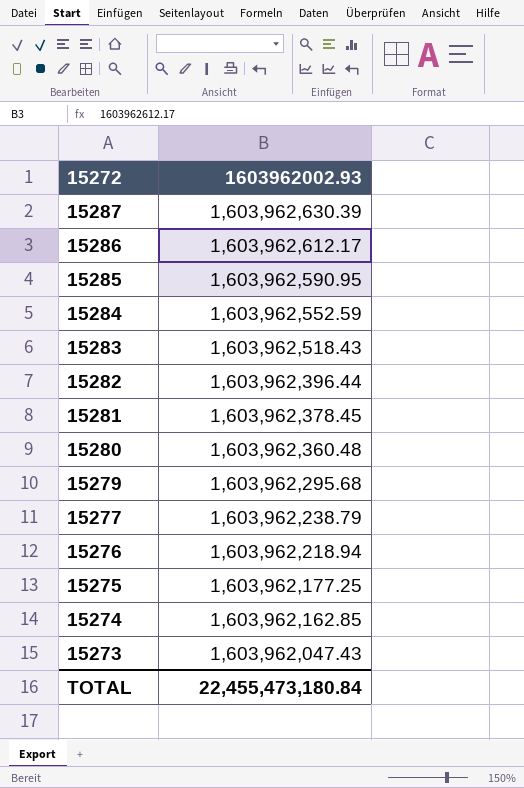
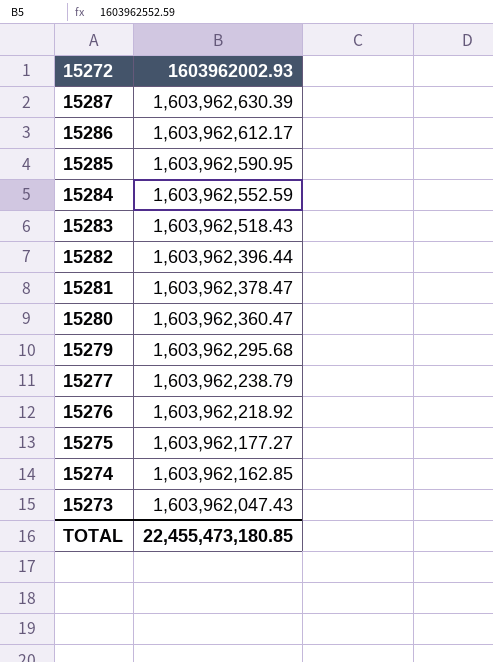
15281 | 1603962002.93: 1,603,962,378.45 -> 1,603,962,378.47
15280 | 1603962002.93: 1,603,962,360.48 -> 1,603,962,360.47
15276 | 1603962002.93: 1,603,962,218.94 -> 1,603,962,218.92
15275 | 1603962002.93: 1,603,962,177.25 -> 1,603,962,177.27
TOTAL | 1603962002.93: 22,455,473,180.84 -> 22,455,473,180.85

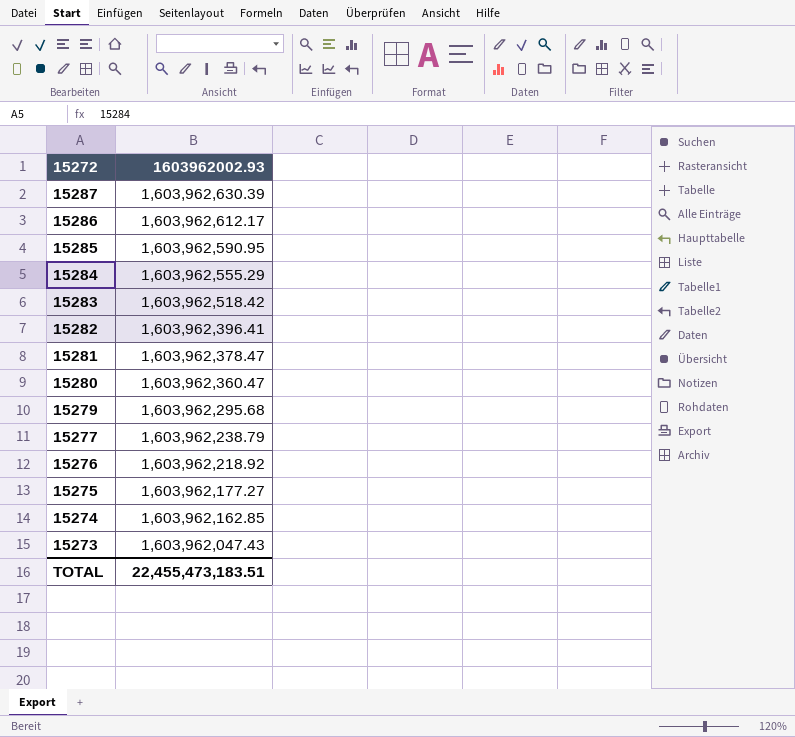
15284 | 1603962002.93: 1,603,962,552.59 -> 1,603,962,555.29
15283 | 1603962002.93: 1,603,962,518.43 -> 1,603,962,518.42
15282 | 1603962002.93: 1,603,962,396.44 -> 1,603,962,396.41
TOTAL | 1603962002.93: 22,455,473,180.85 -> 22,455,473,183.51

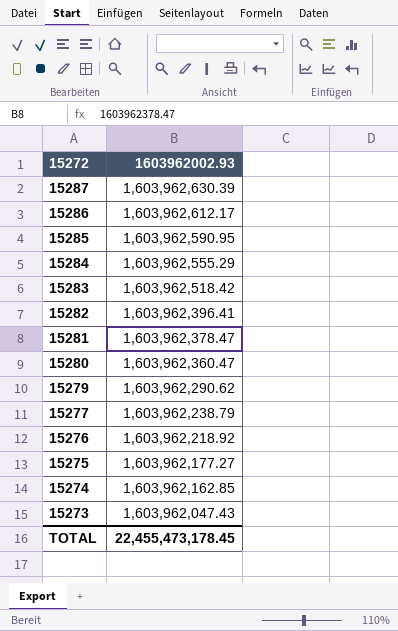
15279 | 1603962002.93: 1,603,962,295.68 -> 1,603,962,290.62
TOTAL | 1603962002.93: 22,455,473,183.51 -> 22,455,473,178.45

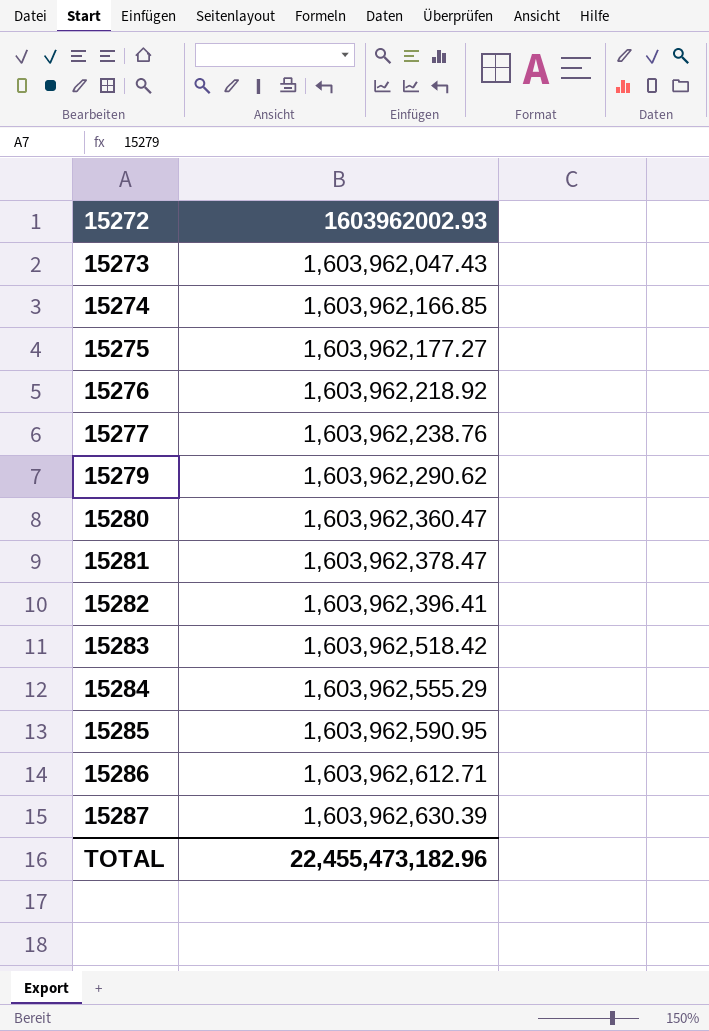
row order: 15272 descending -> 15272 ascending
15274 | 1603962002.93: 1,603,962,162.85 -> 1,603,962,166.85
15277 | 1603962002.93: 1,603,962,238.79 -> 1,603,962,238.76
15286 | 1603962002.93: 1,603,962,612.17 -> 1,603,962,612.71
TOTAL | 1603962002.93: 22,455,473,178.45 -> 22,455,473,182.96

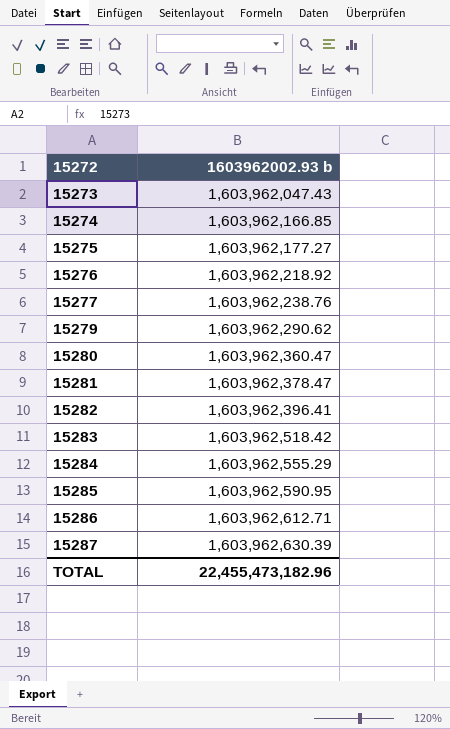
column name: 1603962002.93 -> 1603962002.93 b

